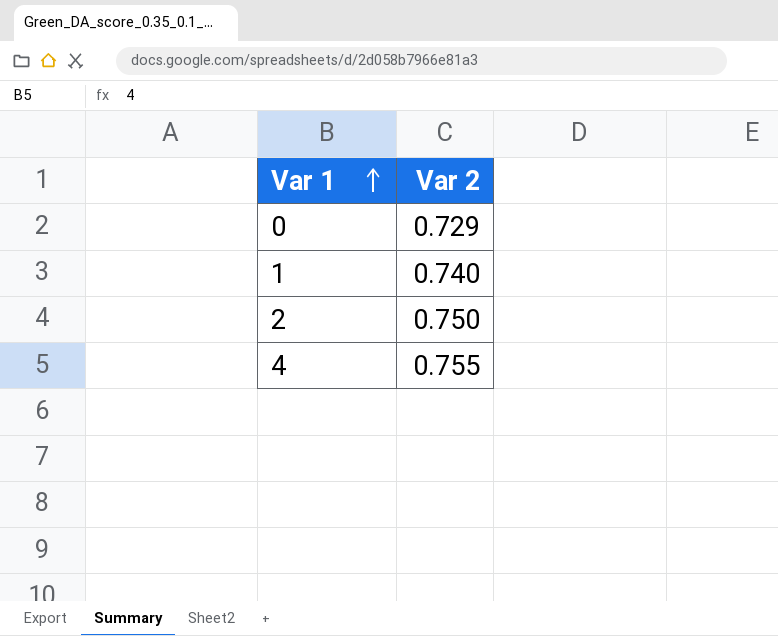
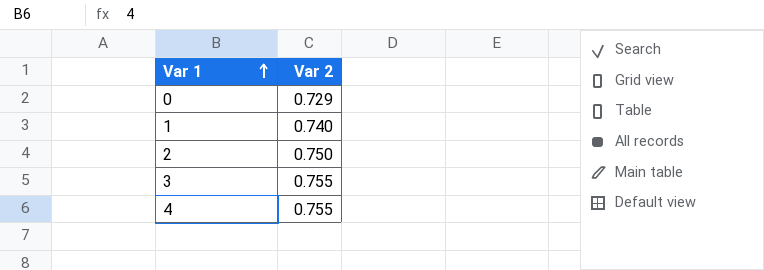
row 3: none -> 0.755

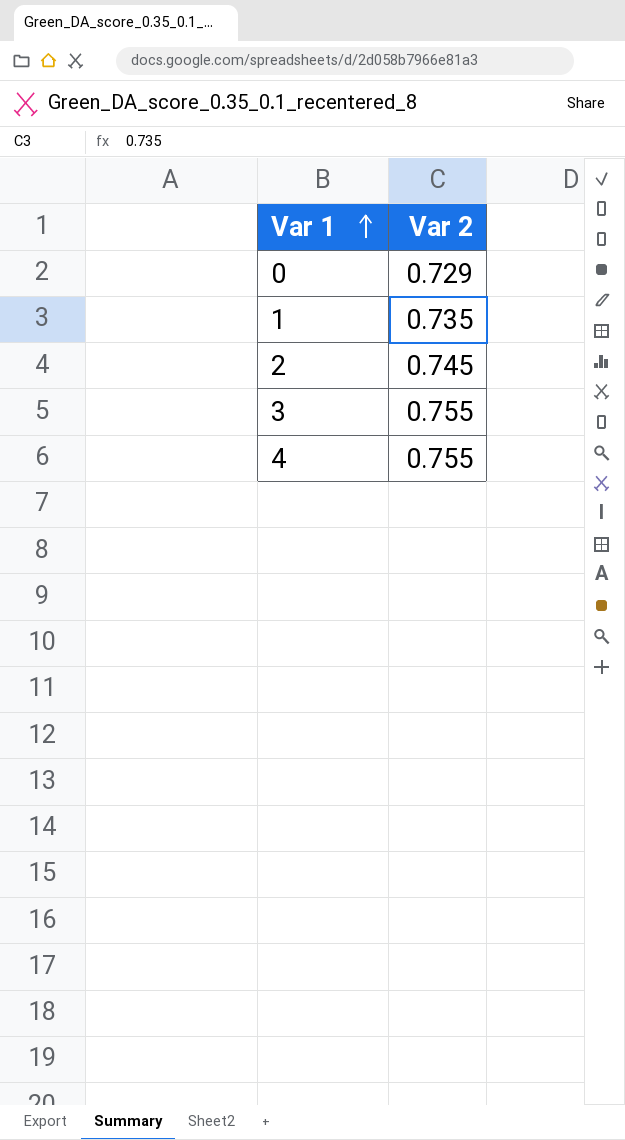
1 | Var 2: 0.740 -> 0.735
2 | Var 2: 0.750 -> 0.745

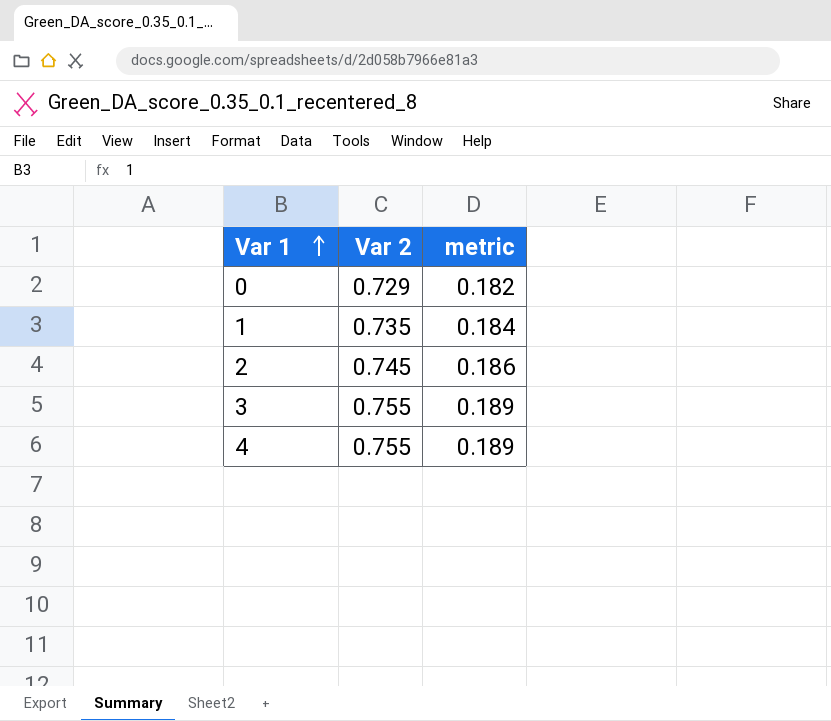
column metric | formula: none -> [Var 2] * 0.25

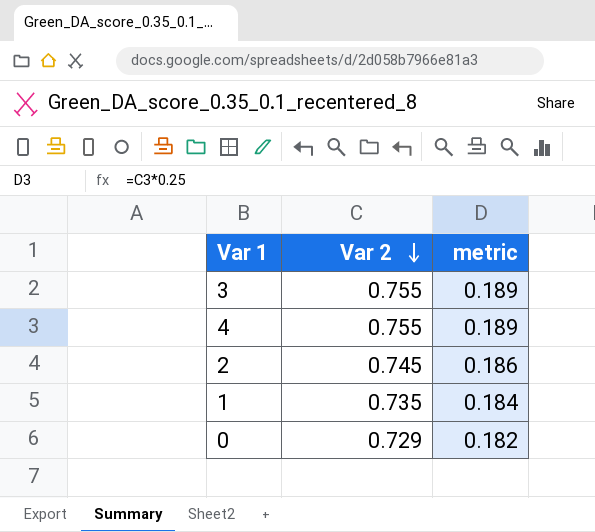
row order: Var 1 ascending -> Var 2 descending

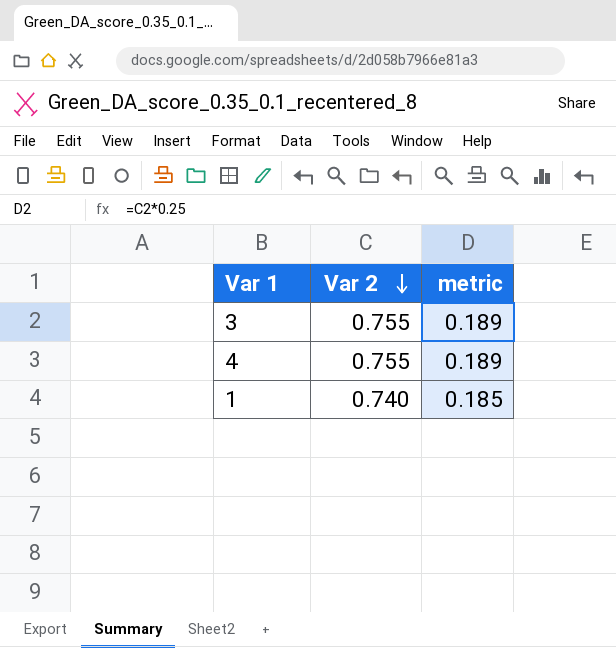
row 2: 0.745 | 0.186 -> none
row 0: 0.729 | 0.182 -> none
1 | Var 2: 0.735 -> 0.740
1 | metric: 0.184 -> 0.185

